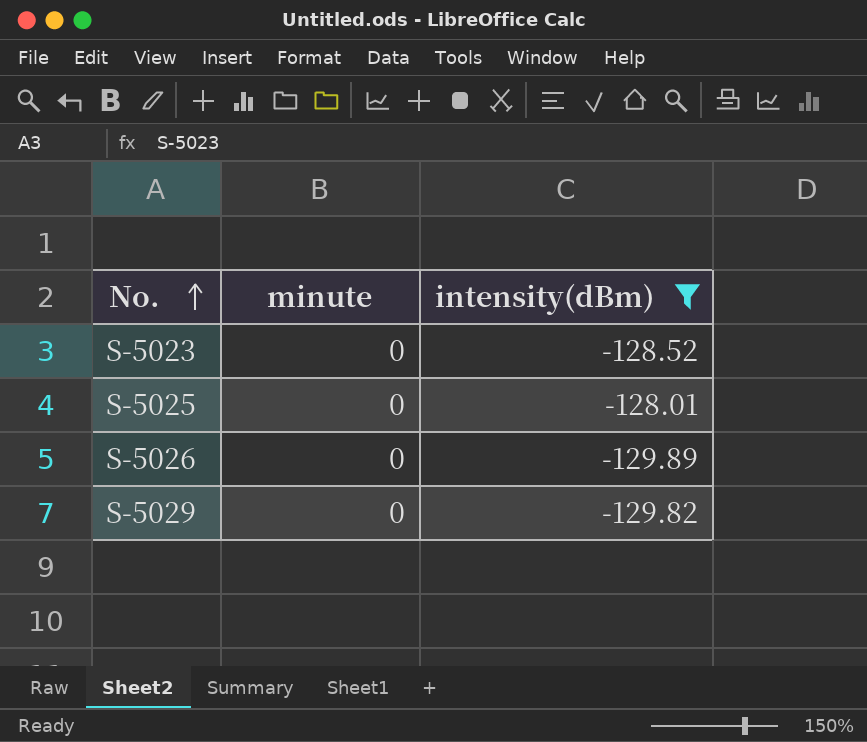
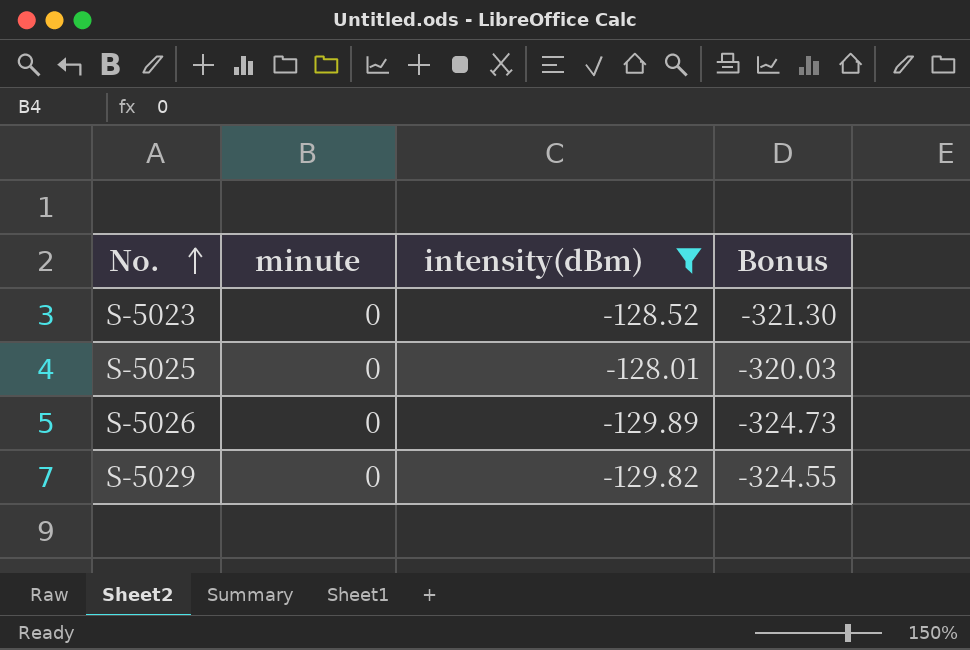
column Bonus | formula: none -> [intensity(dBm)] * 2.5

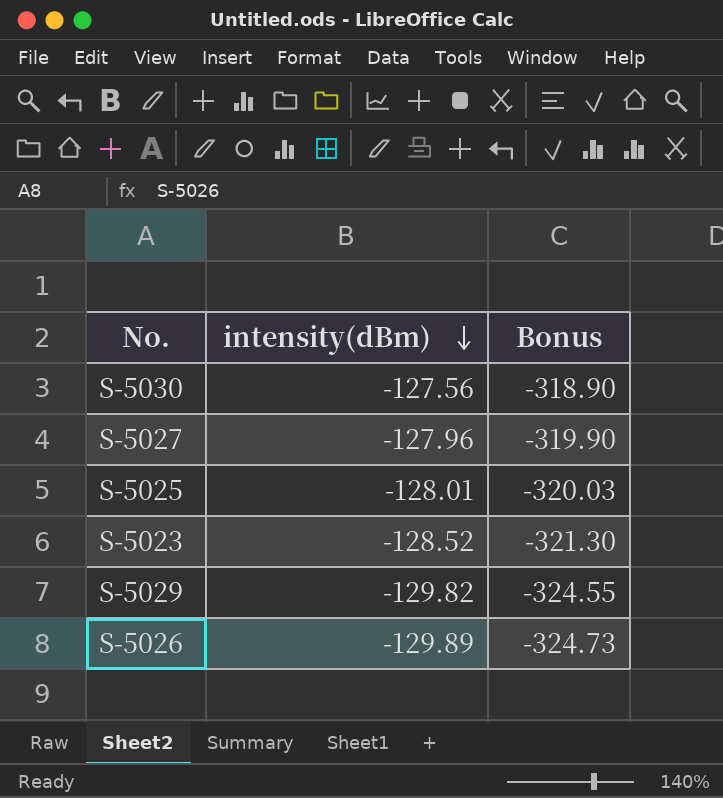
filter: intensity(dBm) <= -128.01 -> none
row order: No. ascending -> intensity(dBm) descending
column minute | position: 2 -> none

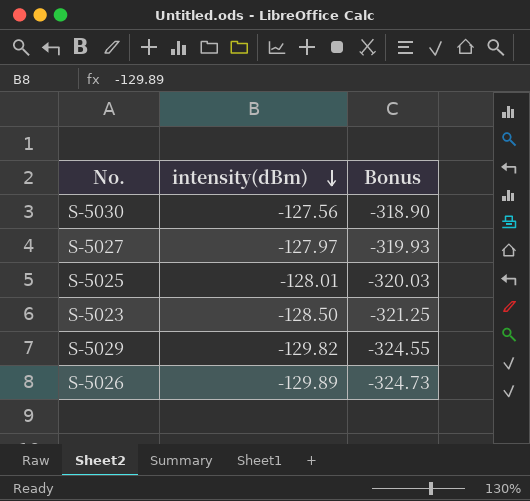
S-5027 | intensity(dBm): -127.96 -> -127.97
S-5027 | Bonus: -319.90 -> -319.93
S-5023 | intensity(dBm): -128.52 -> -128.50
S-5023 | Bonus: -321.30 -> -321.25

